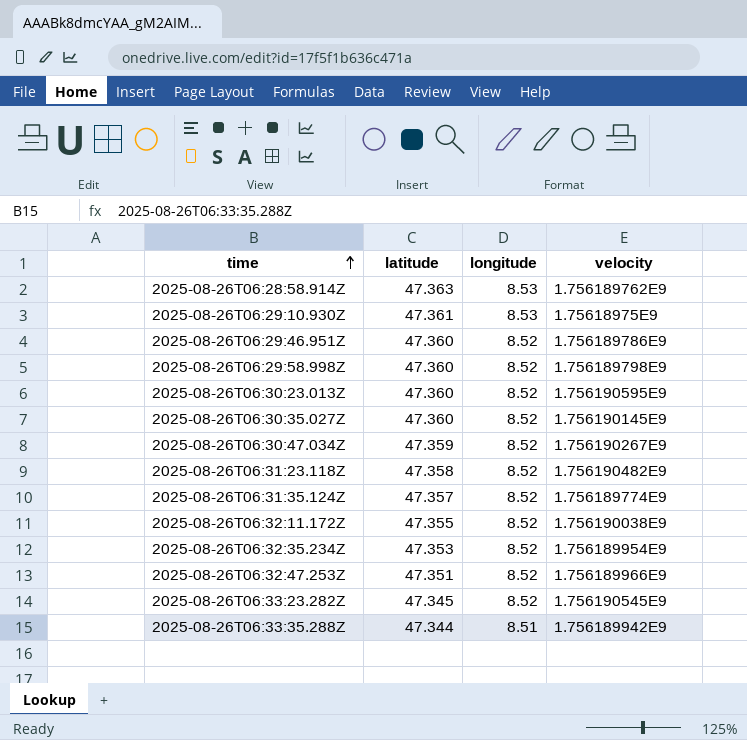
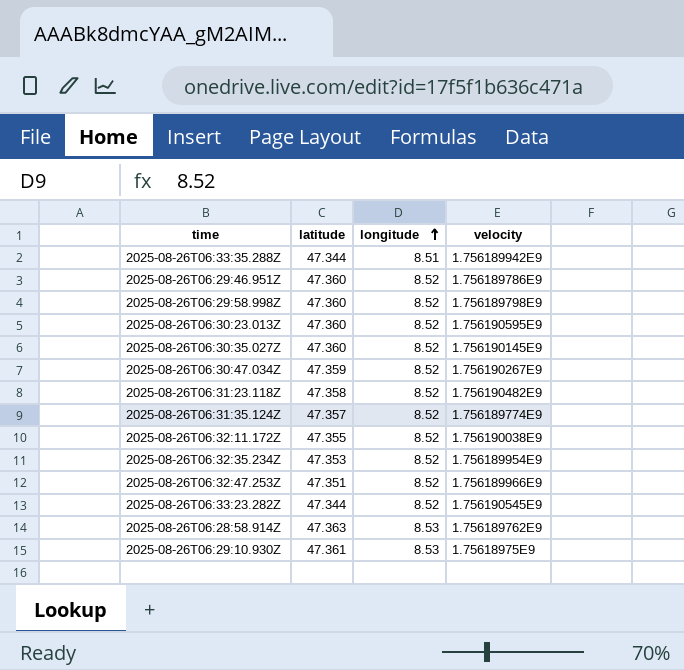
row order: time ascending -> longitude ascending
2025-08-26T06:33:23.282Z | latitude: 47.345 -> 47.344

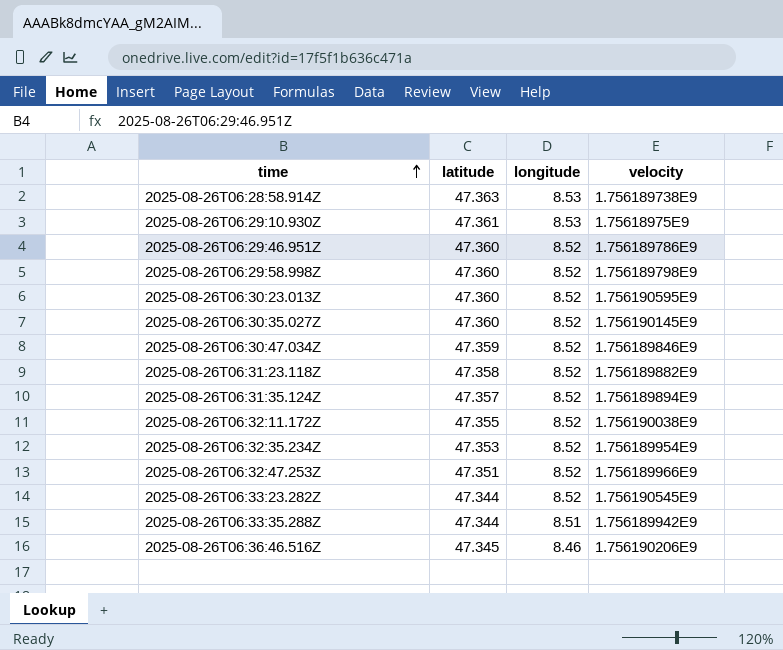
row order: longitude ascending -> time ascending
2025-08-26T06:28:58.914Z | velocity: 1.756189762E9 -> 1.756189738E9
2025-08-26T06:30:47.034Z | velocity: 1.756190267E9 -> 1.756189846E9
2025-08-26T06:31:23.118Z | velocity: 1.756190482E9 -> 1.756189882E9
2025-08-26T06:31:35.124Z | velocity: 1.756189774E9 -> 1.756189894E9
row 2025-08-26T06:36:46.516Z: none -> 47.345 | 8.46 | 1.756190206E9

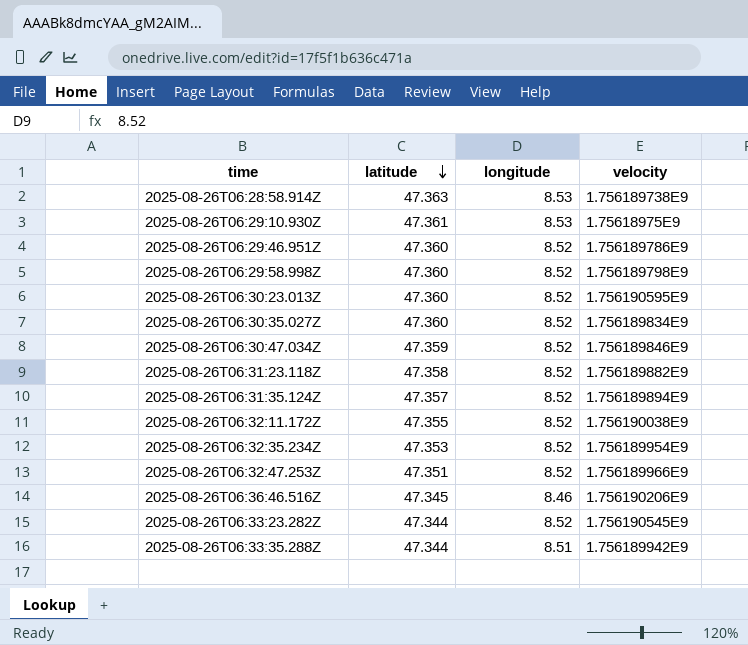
row order: time ascending -> latitude descending
2025-08-26T06:30:35.027Z | velocity: 1.756190145E9 -> 1.756189834E9

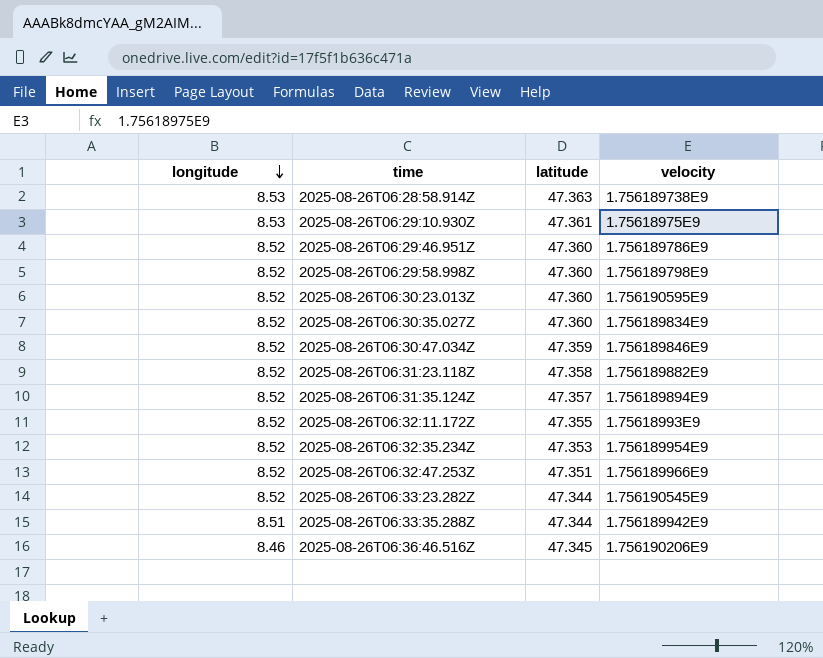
row order: latitude descending -> longitude descending
column longitude | position: 3 -> 1
2025-08-26T06:32:11.172Z | velocity: 1.756190038E9 -> 1.75618993E9

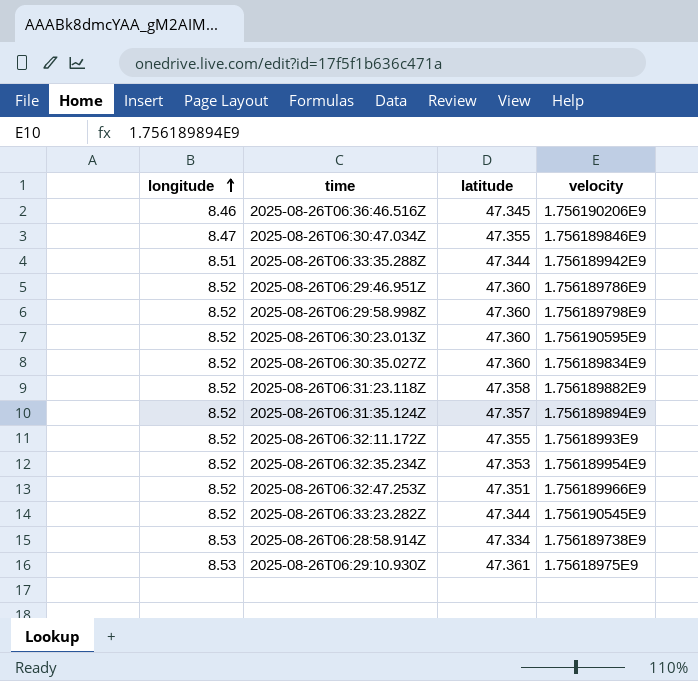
row order: longitude descending -> longitude ascending
2025-08-26T06:30:47.034Z | longitude: 8.52 -> 8.47
2025-08-26T06:30:47.034Z | latitude: 47.359 -> 47.355
2025-08-26T06:28:58.914Z | latitude: 47.363 -> 47.334

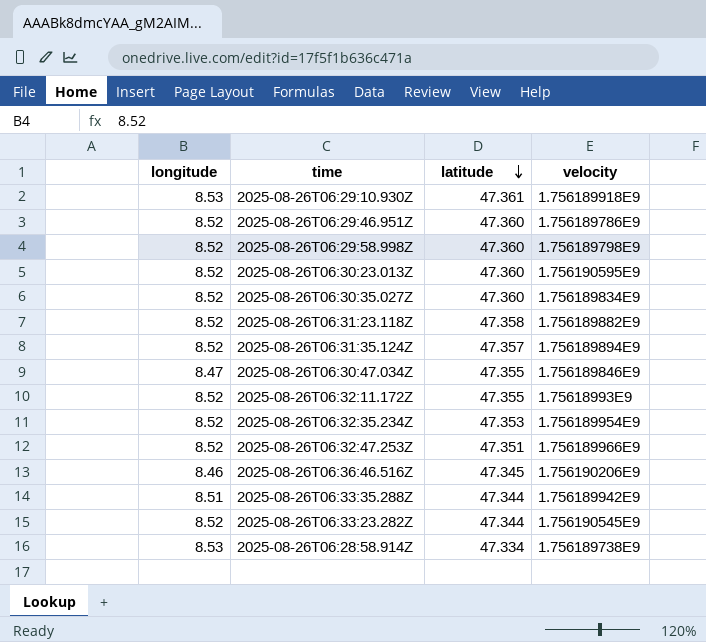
row order: longitude ascending -> latitude descending
2025-08-26T06:29:10.930Z | velocity: 1.75618975E9 -> 1.756189918E9

